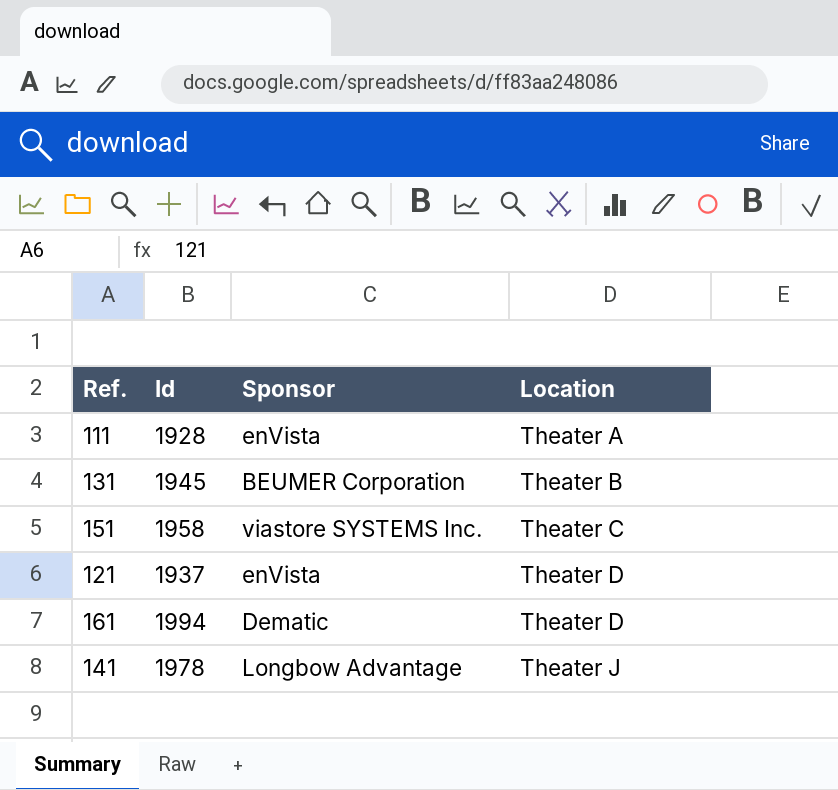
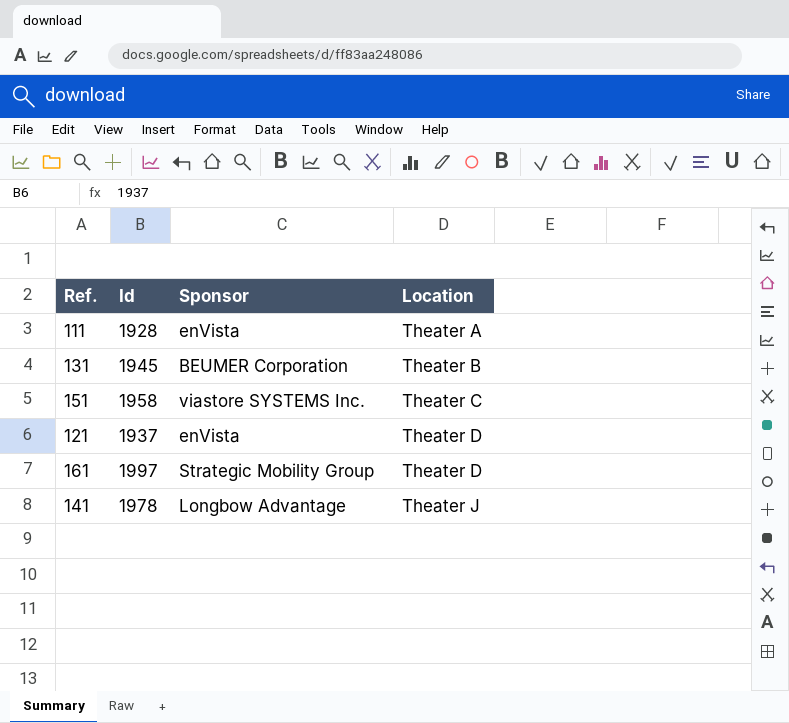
161 | Id: 1994 -> 1997
161 | Sponsor: Dematic -> Strategic Mobility Group

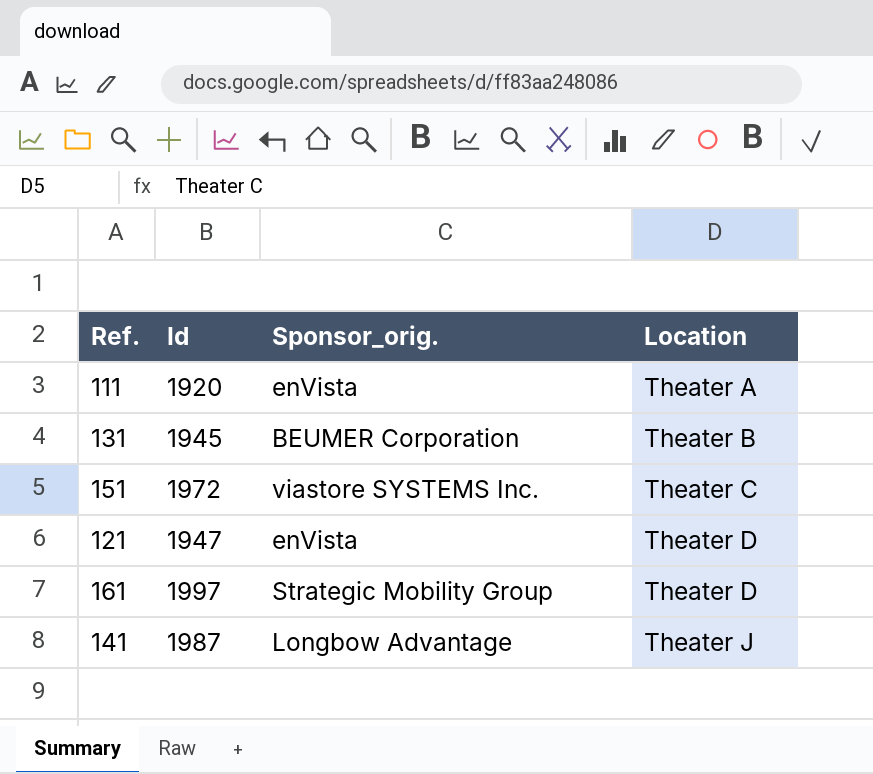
column name: Sponsor -> Sponsor_orig.
111 | Id: 1928 -> 1920
151 | Id: 1958 -> 1972
121 | Id: 1937 -> 1947
141 | Id: 1978 -> 1987

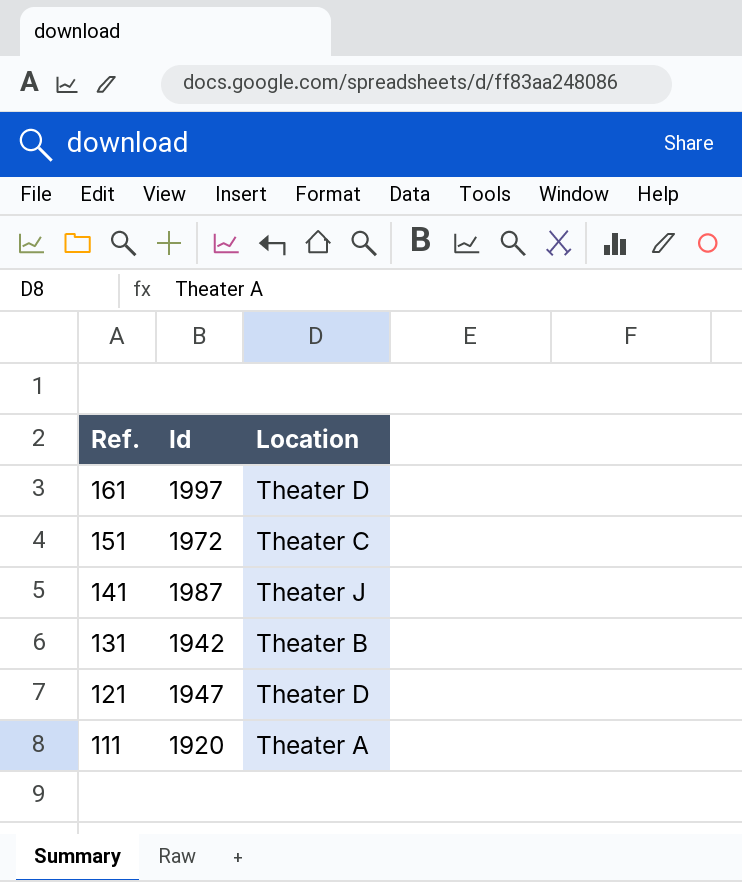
row order: Location ascending -> Ref. descending
column Sponsor_orig. | position: 3 -> none
131 | Id: 1945 -> 1942

